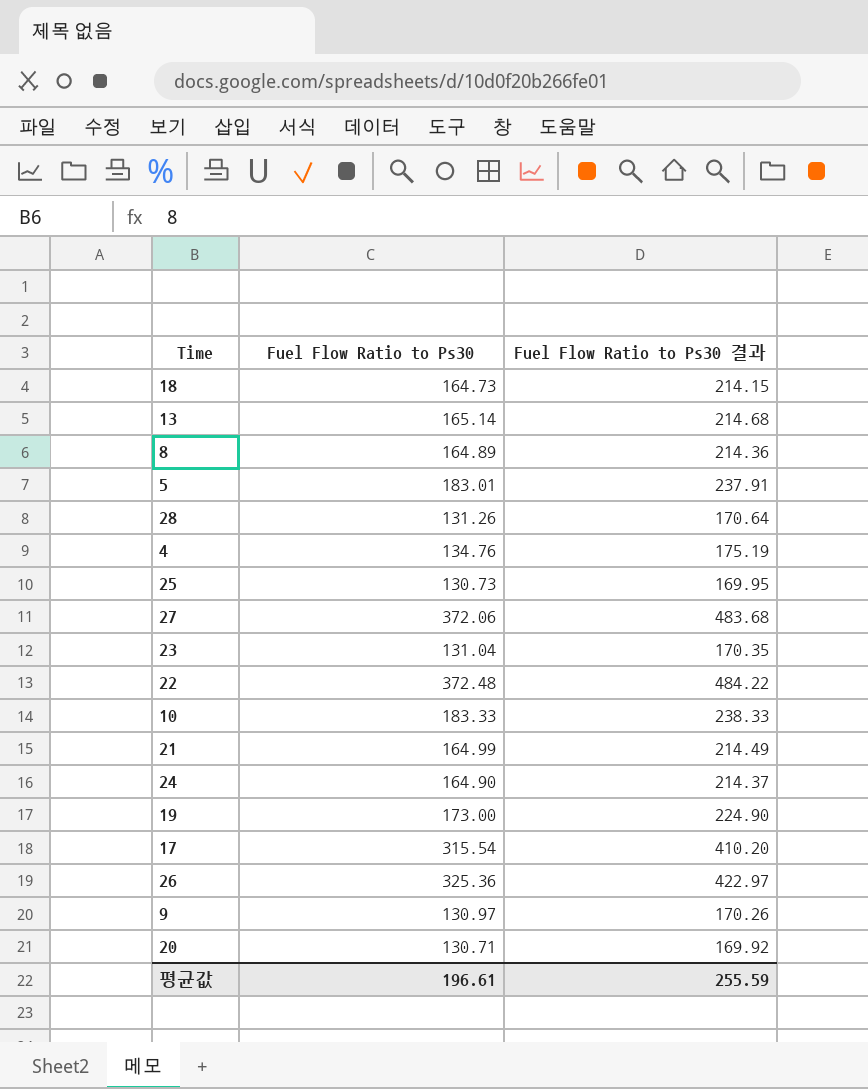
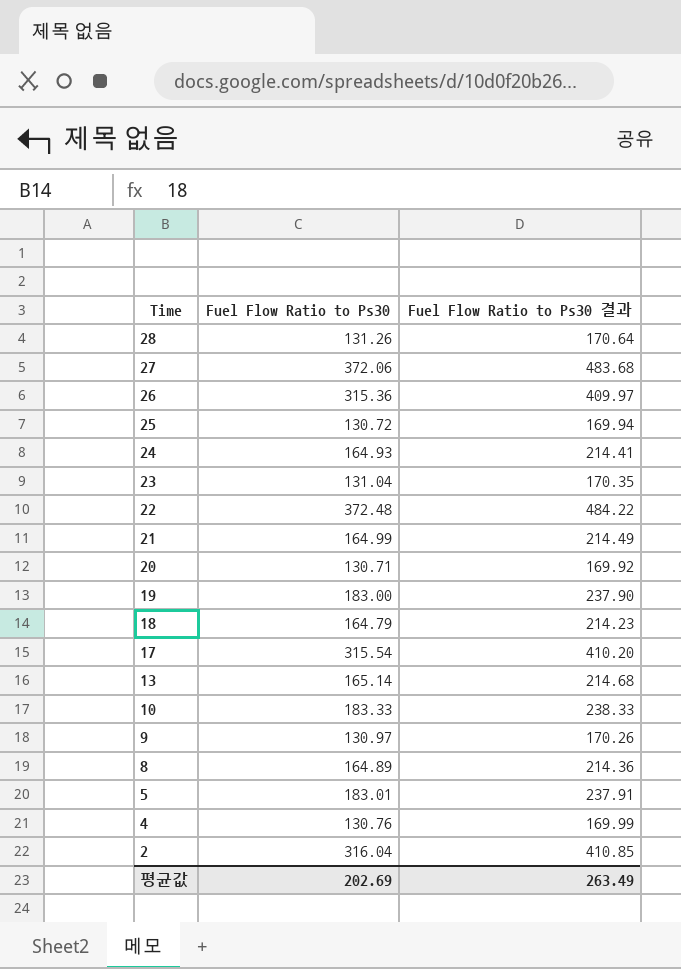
row order: none -> Time descending
26 | Fuel Flow Ratio to Ps30: 325.36 -> 315.36
26 | Fuel Flow Ratio to Ps30 결과: 422.97 -> 409.97
25 | Fuel Flow Ratio to Ps30: 130.73 -> 130.72
25 | Fuel Flow Ratio to Ps30 결과: 169.95 -> 169.94
24 | Fuel Flow Ratio to Ps30: 164.90 -> 164.93
24 | Fuel Flow Ratio to Ps30 결과: 214.37 -> 214.41
19 | Fuel Flow Ratio to Ps30: 173.00 -> 183.00
19 | Fuel Flow Ratio to Ps30 결과: 224.90 -> 237.90
18 | Fuel Flow Ratio to Ps30: 164.73 -> 164.79
18 | Fuel Flow Ratio to Ps30 결과: 214.15 -> 214.23
4 | Fuel Flow Ratio to Ps30: 134.76 -> 130.76
4 | Fuel Flow Ratio to Ps30 결과: 175.19 -> 169.99
row 2: none -> 316.04 | 410.85
평균값 | Fuel Flow Ratio to Ps30: 196.61 -> 202.69
평균값 | Fuel Flow Ratio to Ps30 결과: 255.59 -> 263.49

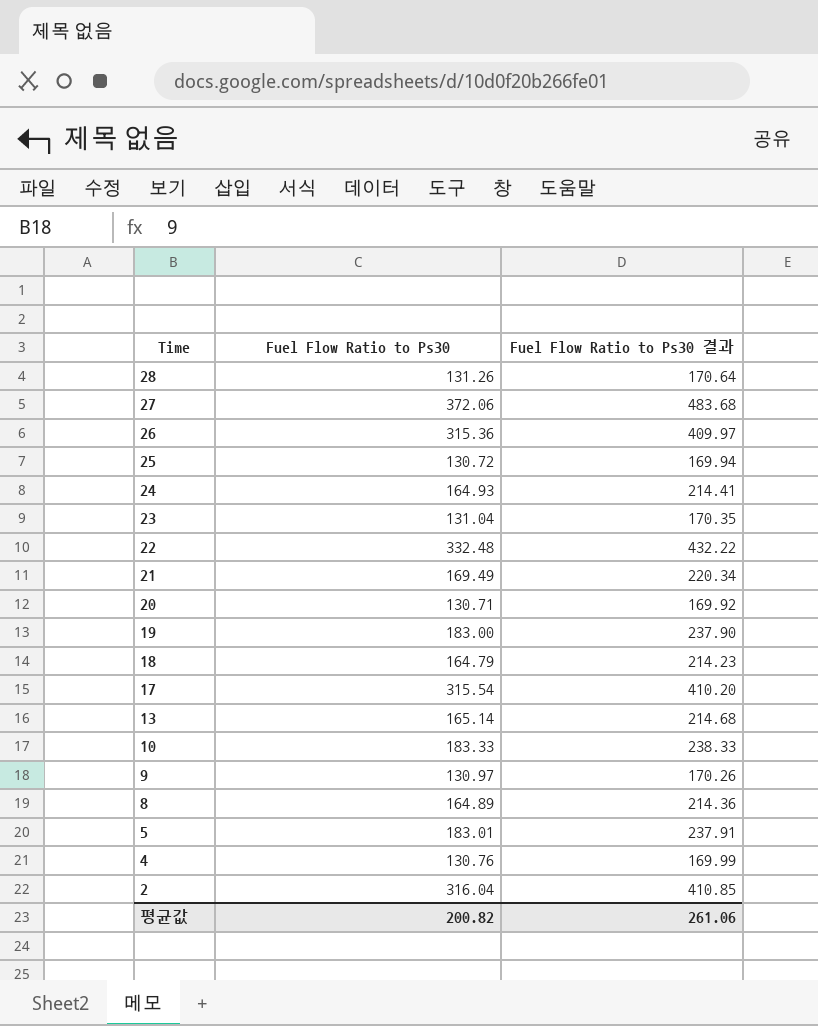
22 | Fuel Flow Ratio to Ps30: 372.48 -> 332.48
22 | Fuel Flow Ratio to Ps30 결과: 484.22 -> 432.22
21 | Fuel Flow Ratio to Ps30: 164.99 -> 169.49
21 | Fuel Flow Ratio to Ps30 결과: 214.49 -> 220.34
평균값 | Fuel Flow Ratio to Ps30: 202.69 -> 200.82
평균값 | Fuel Flow Ratio to Ps30 결과: 263.49 -> 261.06

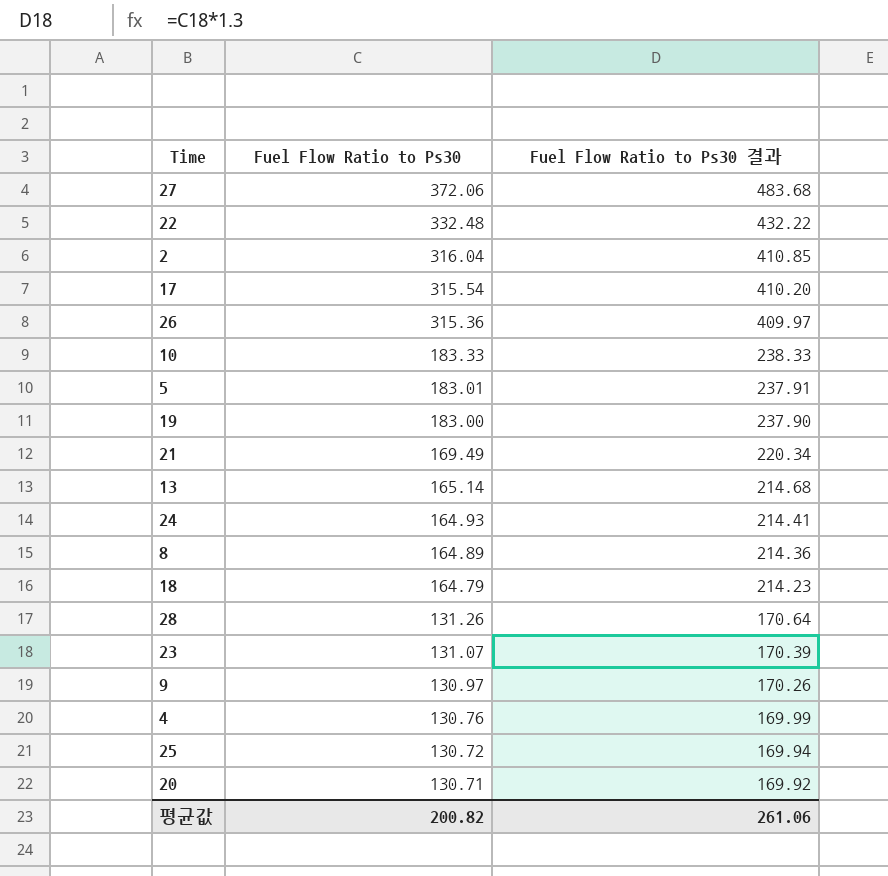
row order: Time descending -> Fuel Flow Ratio to Ps30 descending
23 | Fuel Flow Ratio to Ps30: 131.04 -> 131.07
23 | Fuel Flow Ratio to Ps30 결과: 170.35 -> 170.39

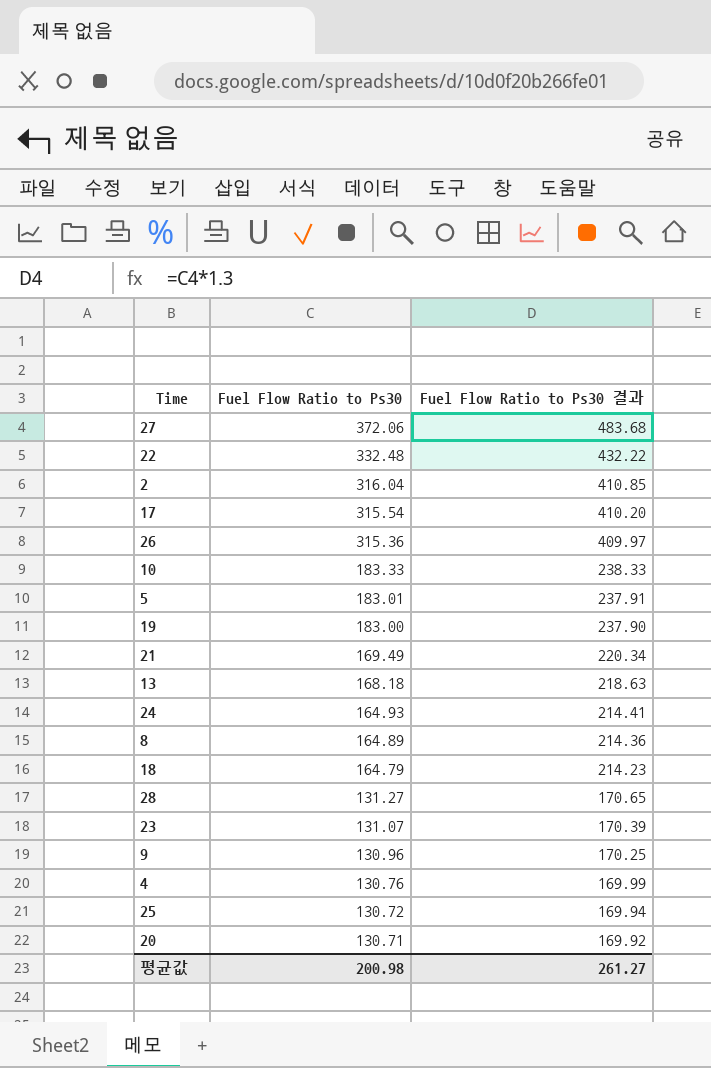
13 | Fuel Flow Ratio to Ps30: 165.14 -> 168.18
13 | Fuel Flow Ratio to Ps30 결과: 214.68 -> 218.63
28 | Fuel Flow Ratio to Ps30: 131.26 -> 131.27
28 | Fuel Flow Ratio to Ps30 결과: 170.64 -> 170.65
9 | Fuel Flow Ratio to Ps30: 130.97 -> 130.96
9 | Fuel Flow Ratio to Ps30 결과: 170.26 -> 170.25
평균값 | Fuel Flow Ratio to Ps30: 200.82 -> 200.98
평균값 | Fuel Flow Ratio to Ps30 결과: 261.06 -> 261.27

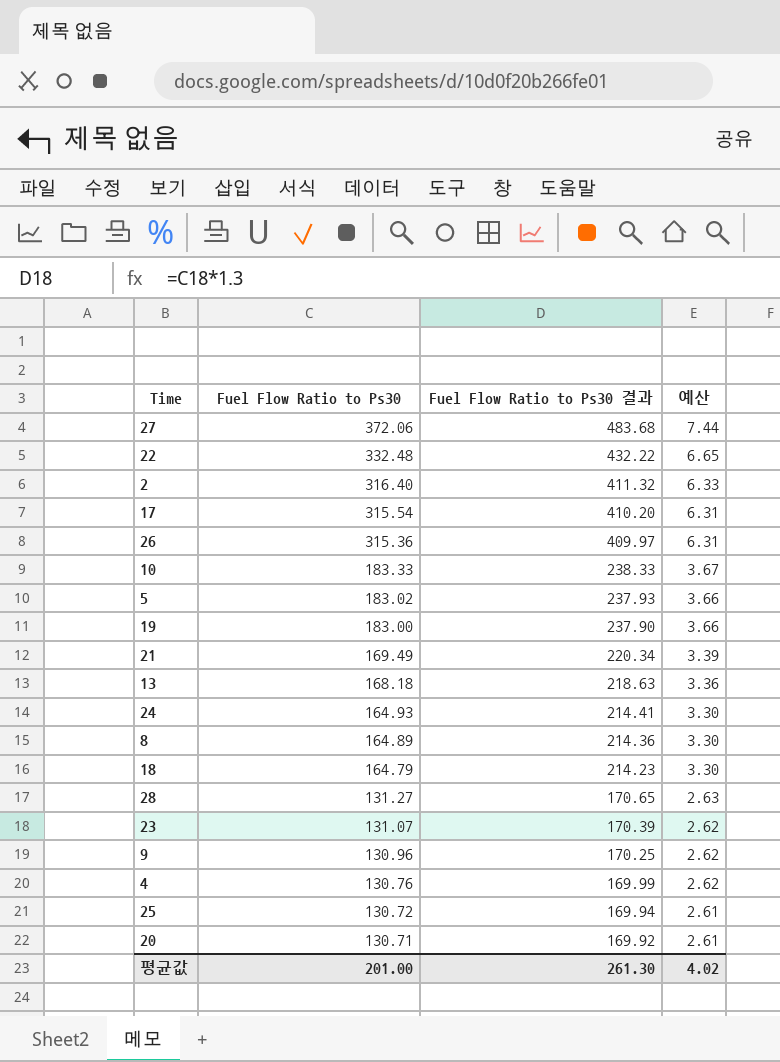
column 예산 | formula: none -> [Fuel Flow Ratio to Ps30] * 0.02
2 | Fuel Flow Ratio to Ps30: 316.04 -> 316.40
2 | Fuel Flow Ratio to Ps30 결과: 410.85 -> 411.32
5 | Fuel Flow Ratio to Ps30: 183.01 -> 183.02
5 | Fuel Flow Ratio to Ps30 결과: 237.91 -> 237.93
평균값 | Fuel Flow Ratio to Ps30: 200.98 -> 201.00
평균값 | Fuel Flow Ratio to Ps30 결과: 261.27 -> 261.30

